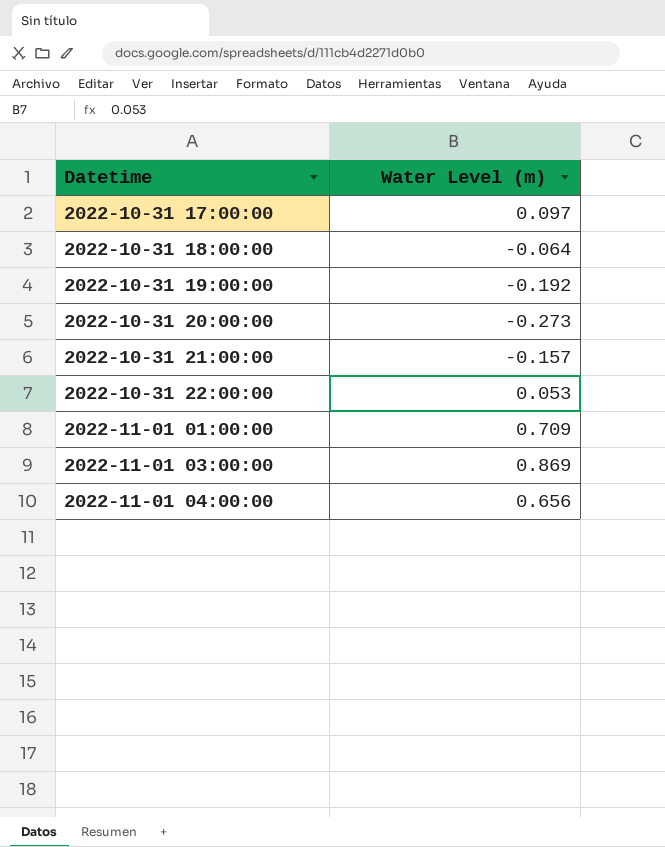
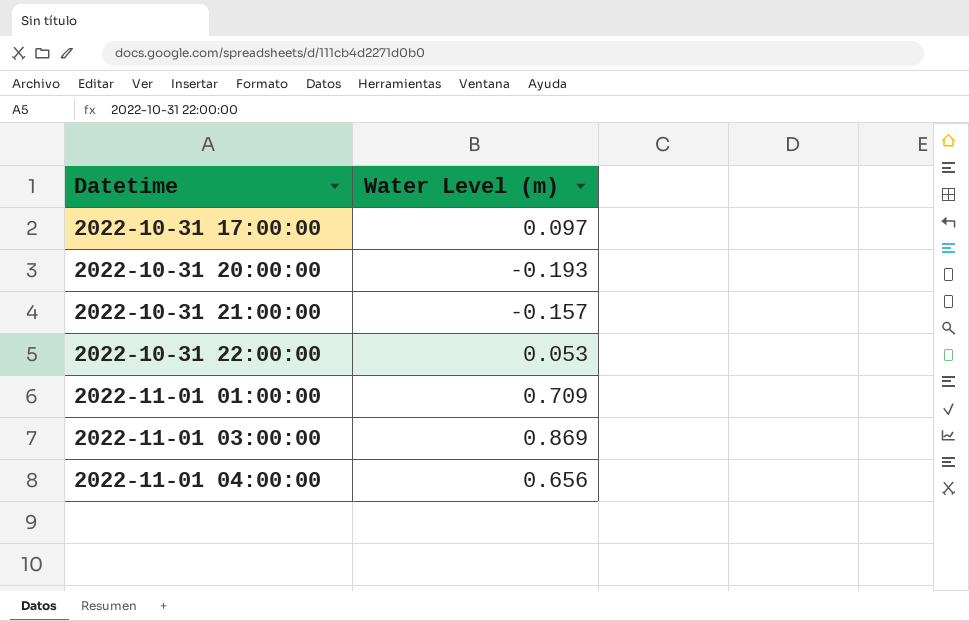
row 2022-10-31 18:00:00: -0.064 -> none
row 2022-10-31 19:00:00: -0.192 -> none
2022-10-31 20:00:00 | Water Level (m): -0.273 -> -0.193

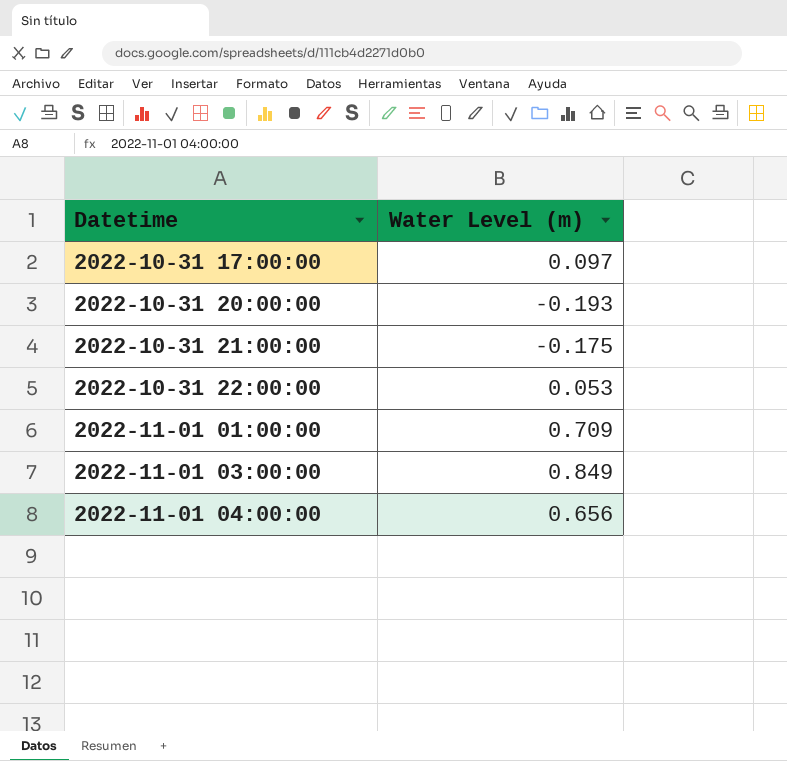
2022-10-31 21:00:00 | Water Level (m): -0.157 -> -0.175
2022-11-01 03:00:00 | Water Level (m): 0.869 -> 0.849

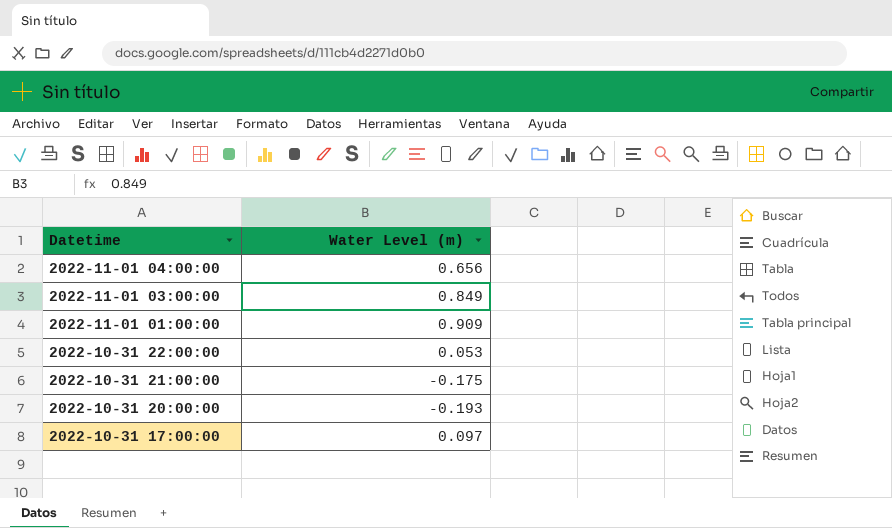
row order: Datetime ascending -> Datetime descending
2022-11-01 01:00:00 | Water Level (m): 0.709 -> 0.909

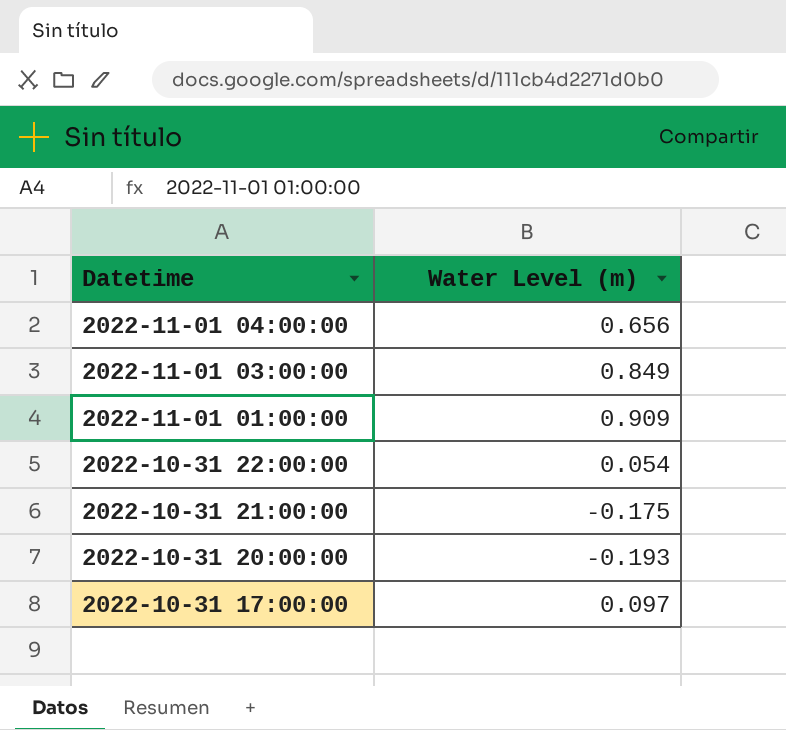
2022-10-31 22:00:00 | Water Level (m): 0.053 -> 0.054

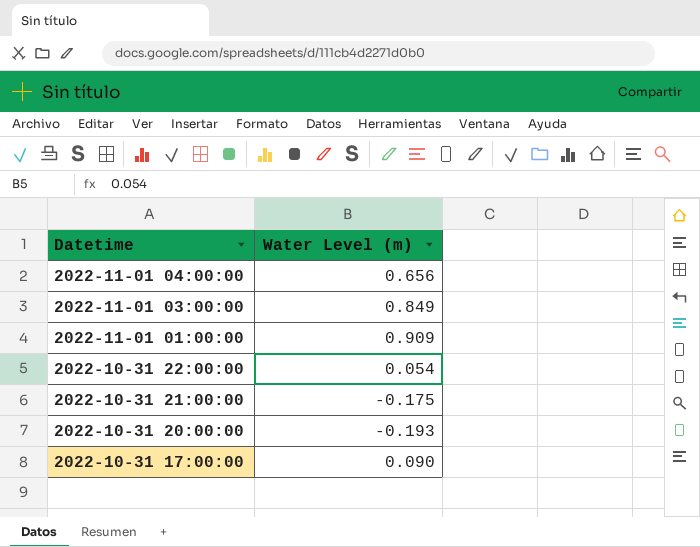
2022-10-31 17:00:00 | Water Level (m): 0.097 -> 0.090

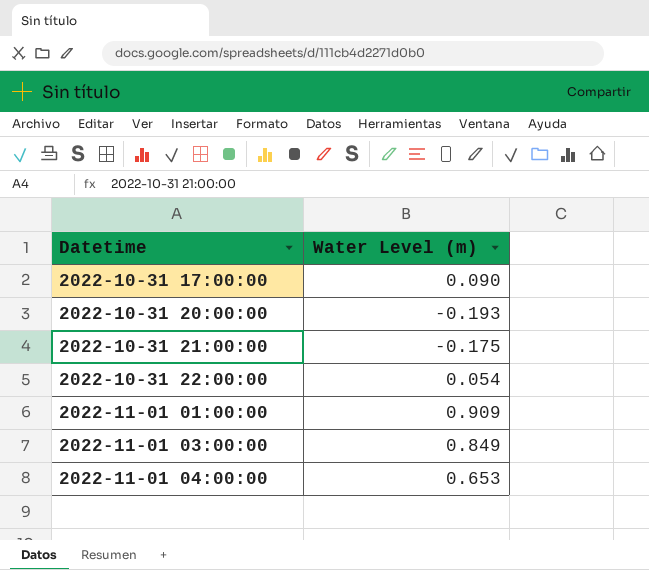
row order: Datetime descending -> Datetime ascending
2022-11-01 04:00:00 | Water Level (m): 0.656 -> 0.653

